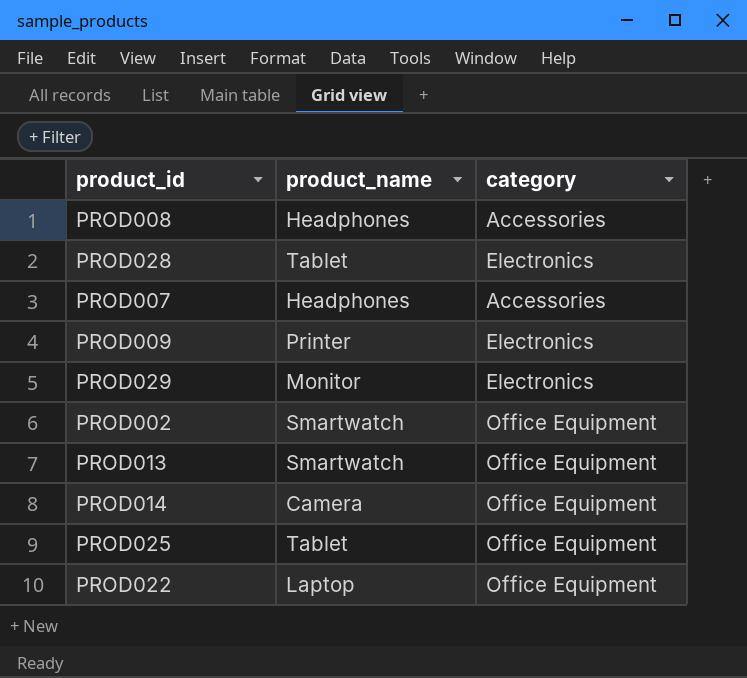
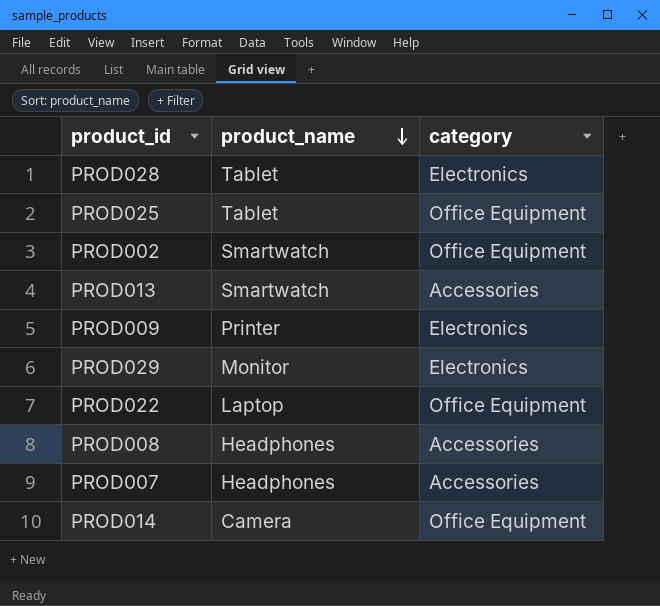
row order: none -> product_name descending
PROD013 | category: Office Equipment -> Accessories

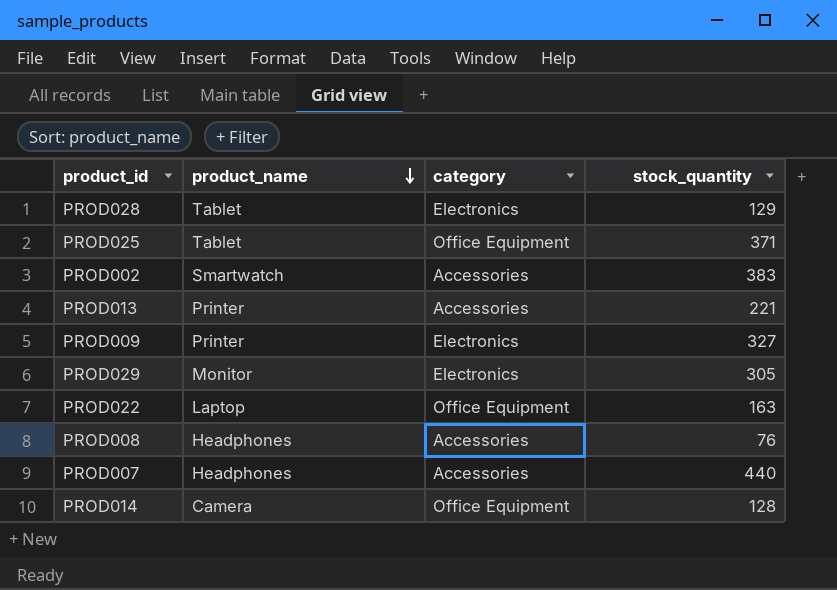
column stock_quantity | position: none -> 4
PROD002 | category: Office Equipment -> Accessories
PROD013 | product_name: Smartwatch -> Printer

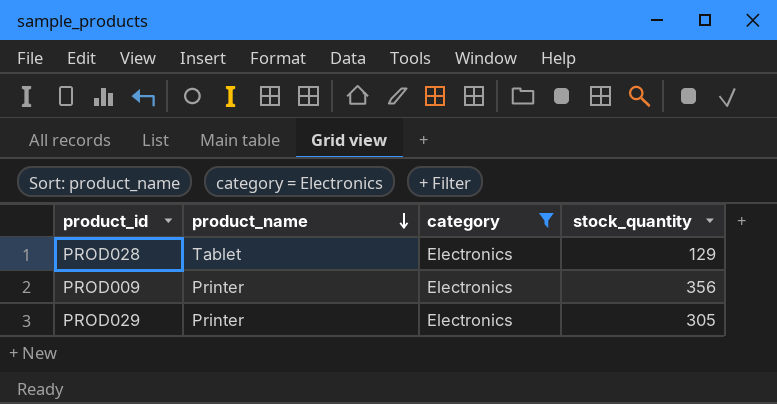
filter: none -> category = Electronics
PROD009 | stock_quantity: 327 -> 356
PROD029 | product_name: Monitor -> Printer

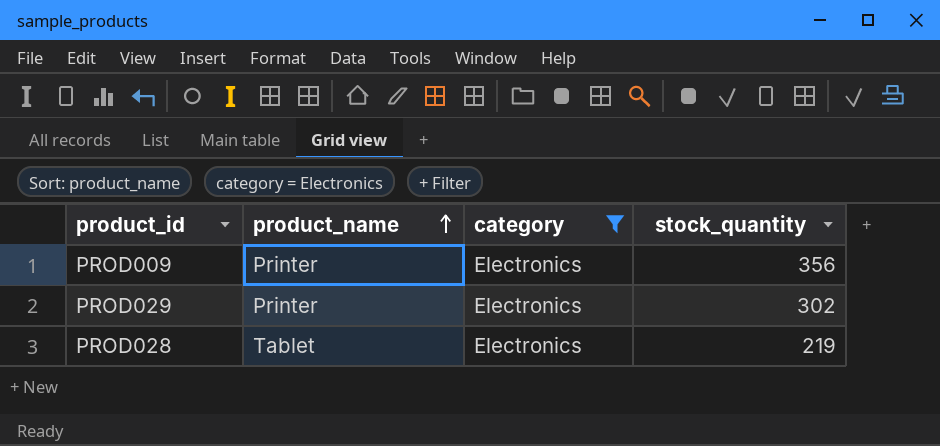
row order: product_name descending -> product_name ascending
PROD029 | stock_quantity: 305 -> 302
PROD028 | stock_quantity: 129 -> 219

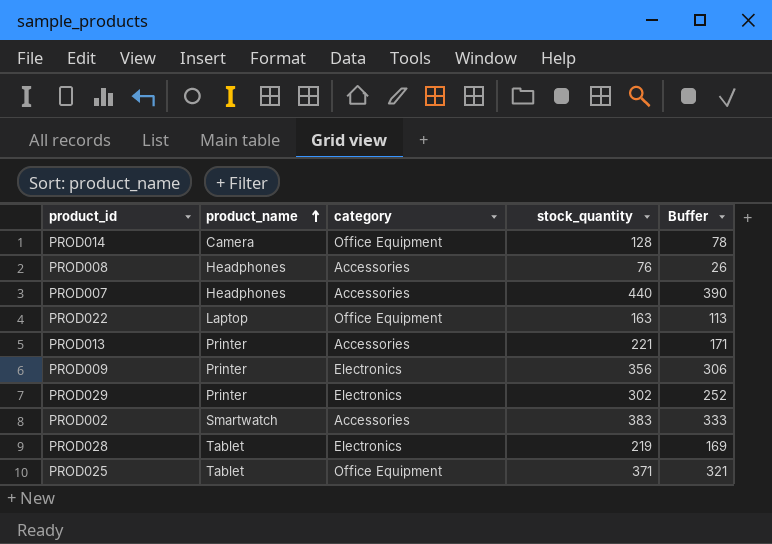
filter: category = Electronics -> none
column Buffer | formula: none -> [stock_quantity] - 50

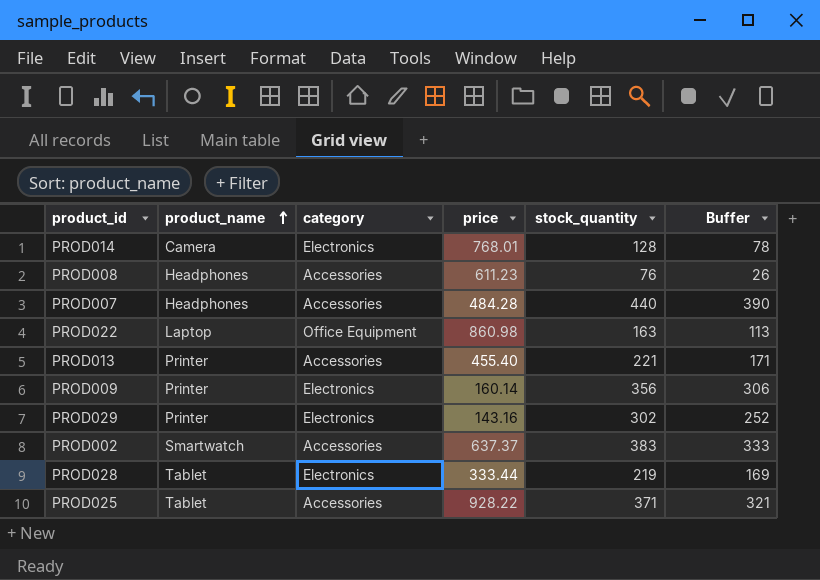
column price | position: none -> 4
PROD014 | category: Office Equipment -> Electronics
PROD025 | category: Office Equipment -> Accessories

